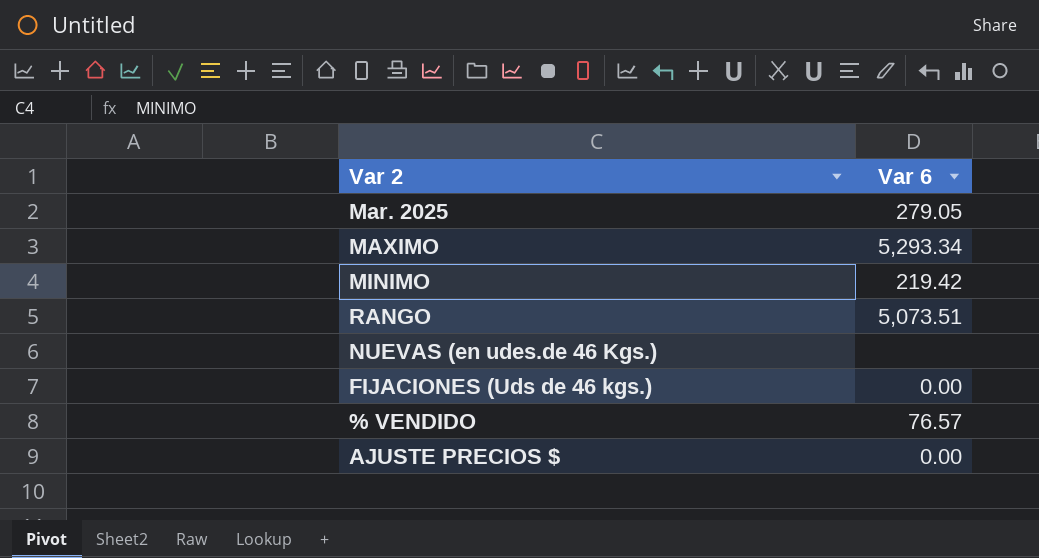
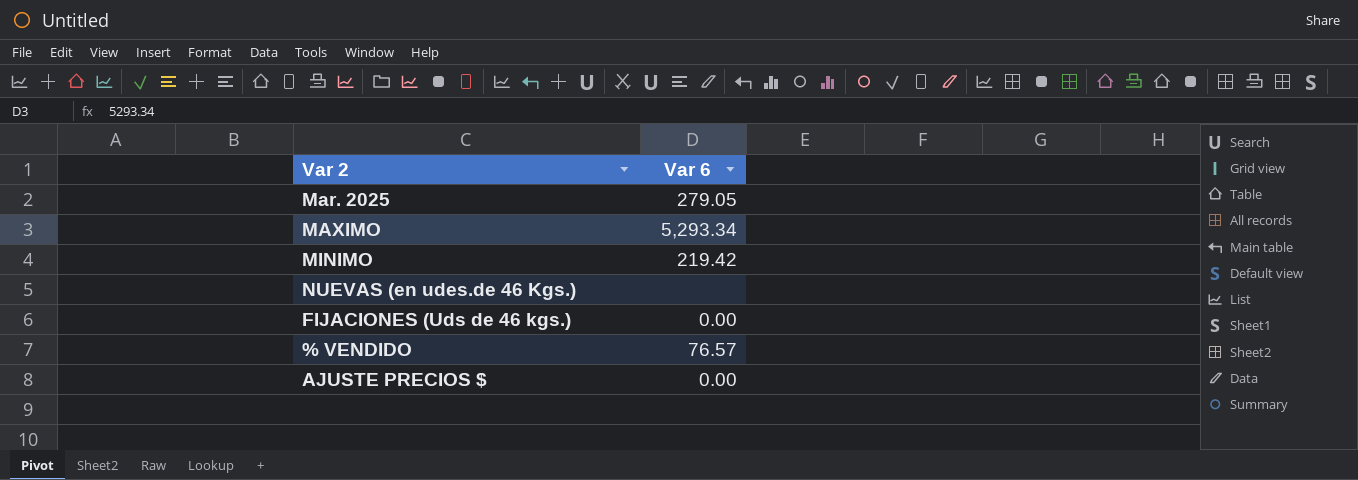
row RANGO: 5,073.51 -> none

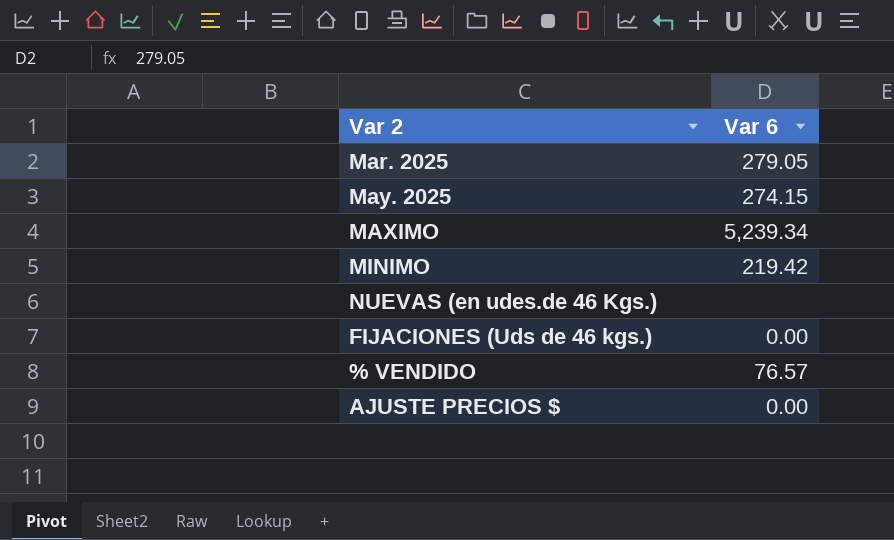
row May. 2025: none -> 274.15
MAXIMO | Var 6: 5,293.34 -> 5,239.34

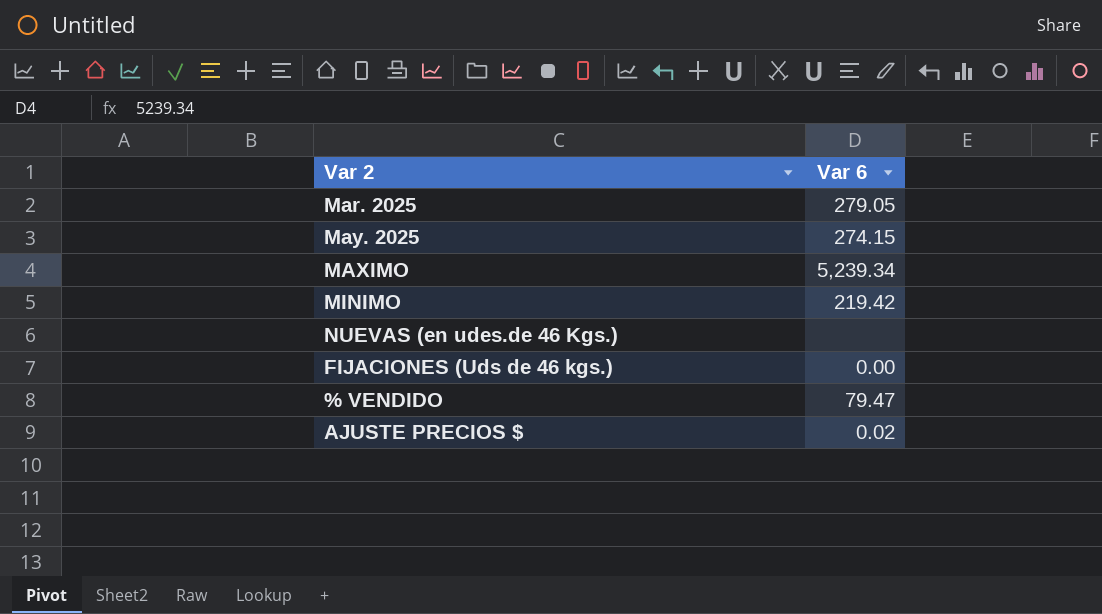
% VENDIDO | Var 6: 76.57 -> 79.47
AJUSTE PRECIOS $ | Var 6: 0.00 -> 0.02

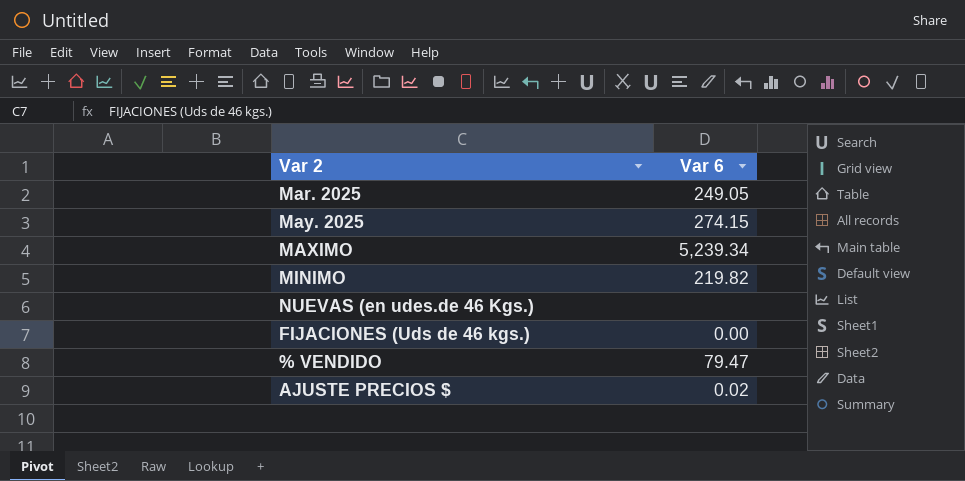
Mar. 2025 | Var 6: 279.05 -> 249.05
MINIMO | Var 6: 219.42 -> 219.82

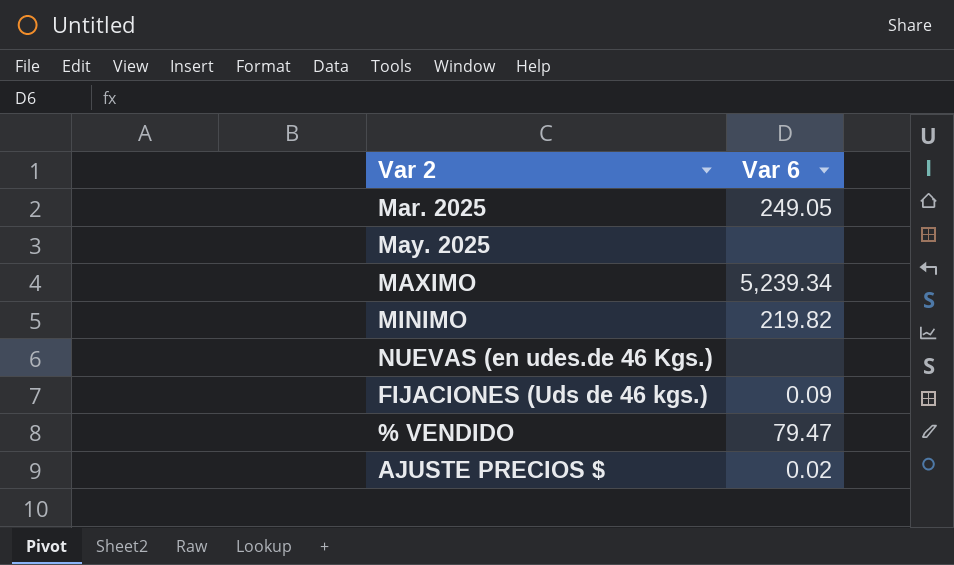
May. 2025 | Var 6: 274.15 -> none
FIJACIONES (Uds de 46 kgs.) | Var 6: 0.00 -> 0.09

